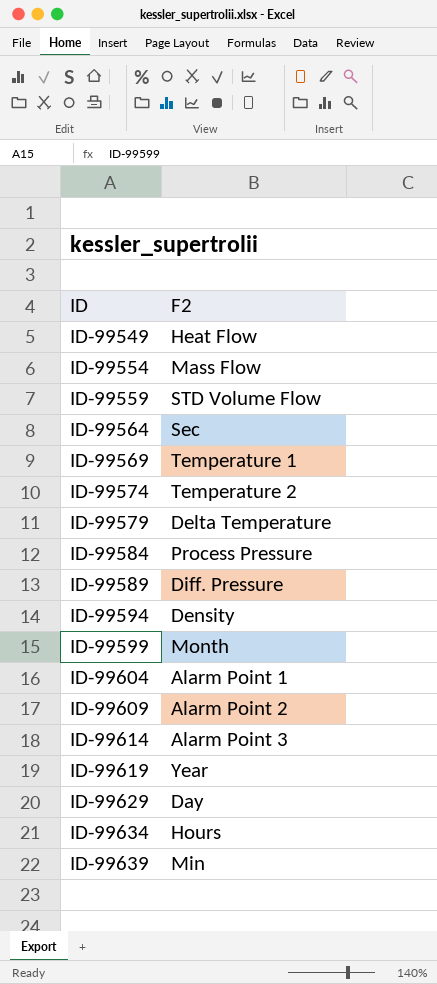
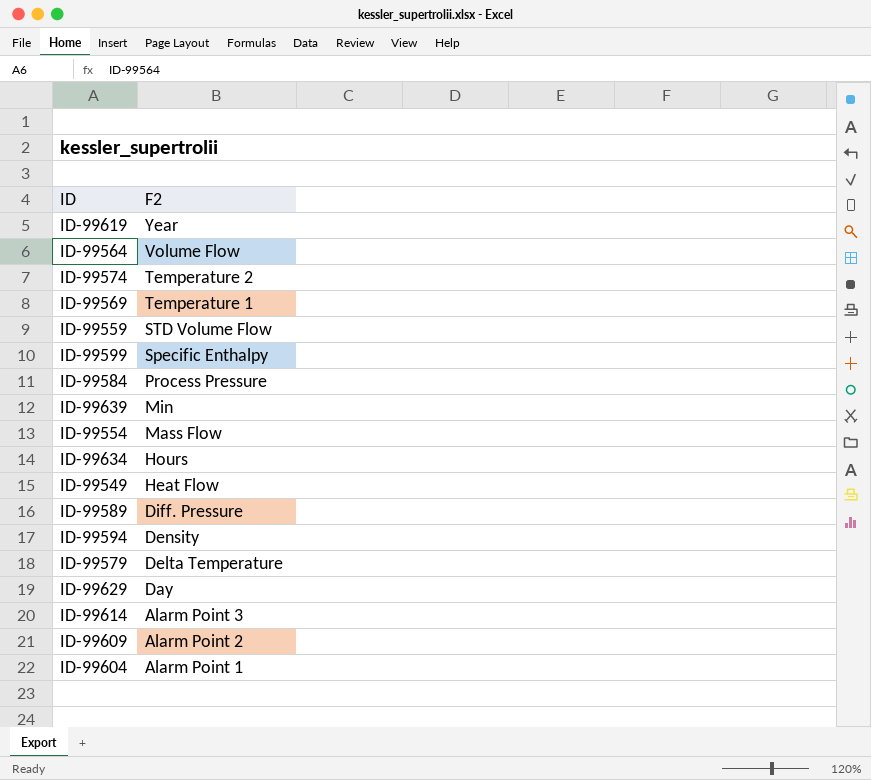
row order: ID ascending -> F2 descending
ID-99564 | F2: Sec -> Volume Flow
ID-99599 | F2: Month -> Specific Enthalpy

